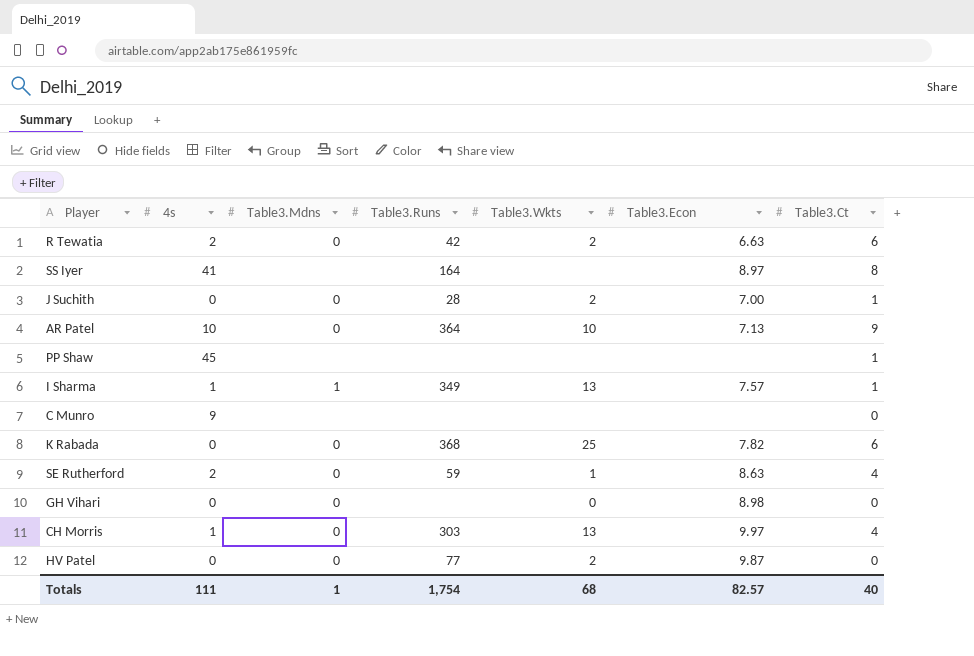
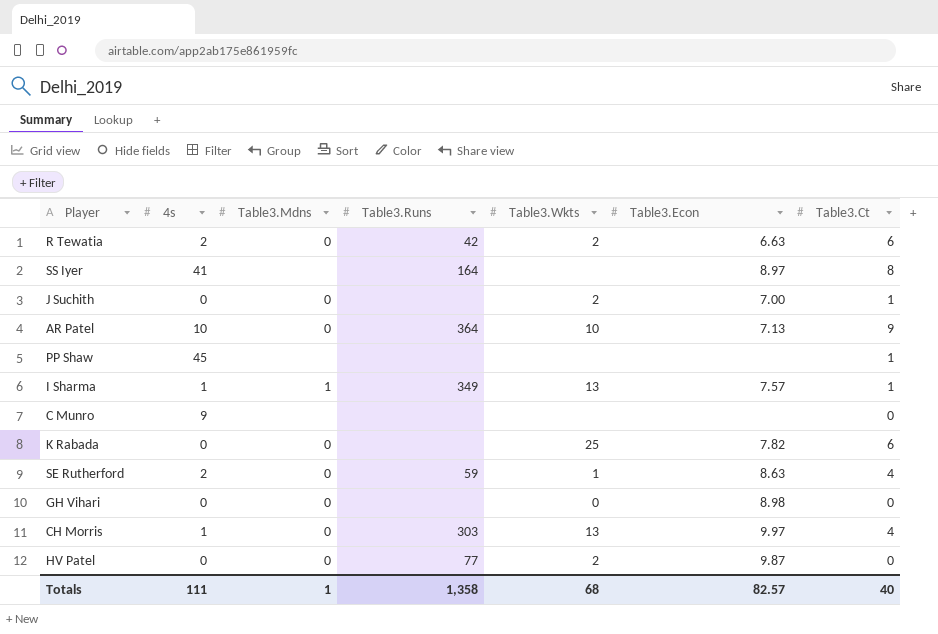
J Suchith | Table3.Runs: 28 -> none
K Rabada | Table3.Runs: 368 -> none
Totals | Table3.Runs: 1,754 -> 1,358

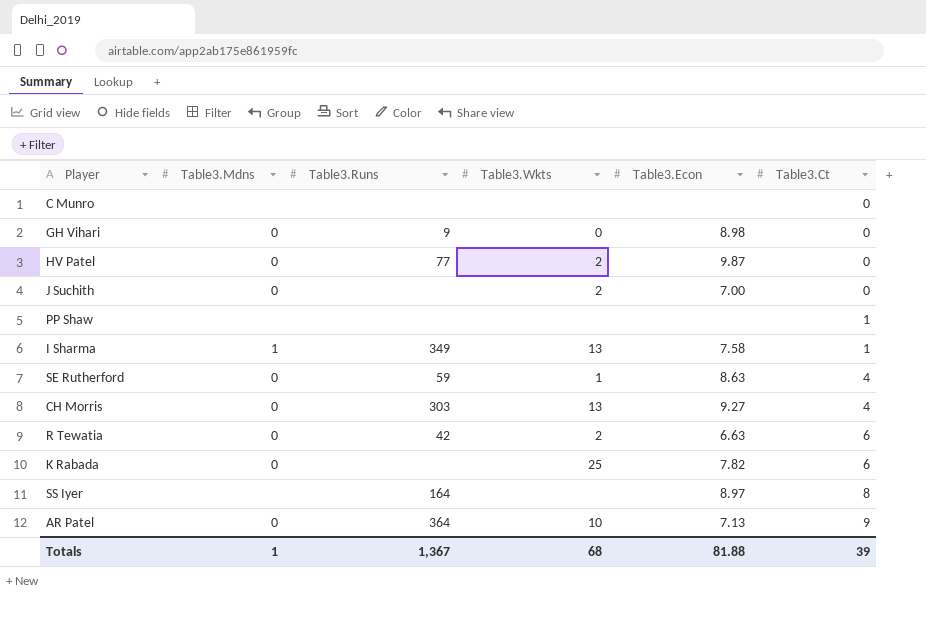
row order: none -> Table3.Ct ascending
column 4s | position: 2 -> none
GH Vihari | Table3.Runs: none -> 9
J Suchith | Table3.Ct: 1 -> 0
I Sharma | Table3.Econ: 7.57 -> 7.58
CH Morris | Table3.Econ: 9.97 -> 9.27
Totals | Table3.Runs: 1,358 -> 1,367
Totals | Table3.Econ: 82.57 -> 81.88
Totals | Table3.Ct: 40 -> 39

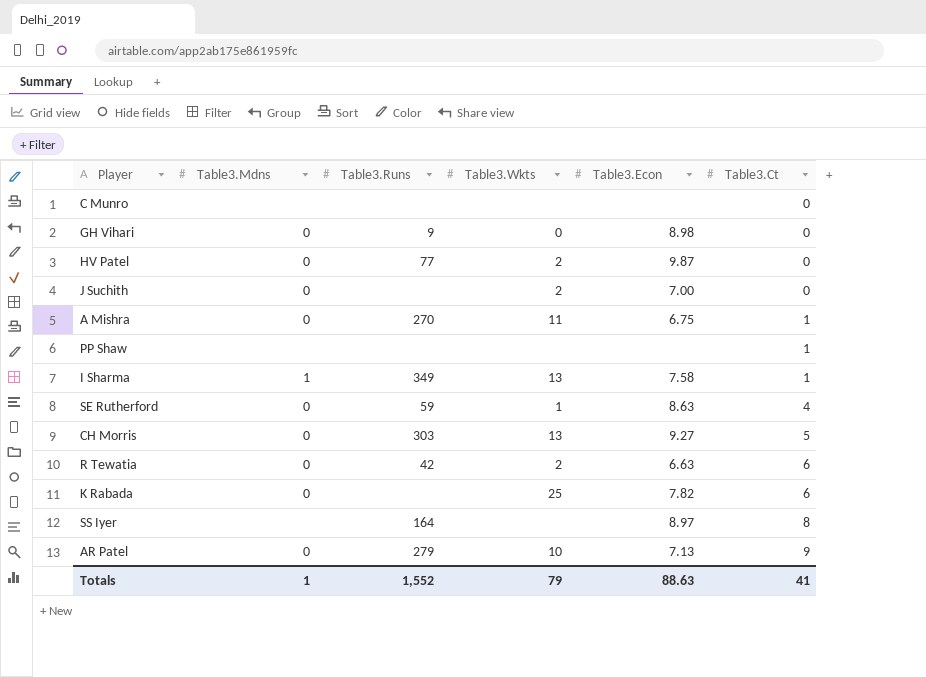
row A Mishra: none -> 0 | 270 | 11 | 6.75 | 1
CH Morris | Table3.Ct: 4 -> 5
AR Patel | Table3.Runs: 364 -> 279
Totals | Table3.Runs: 1,367 -> 1,552
Totals | Table3.Wkts: 68 -> 79
Totals | Table3.Econ: 81.88 -> 88.63
Totals | Table3.Ct: 39 -> 41

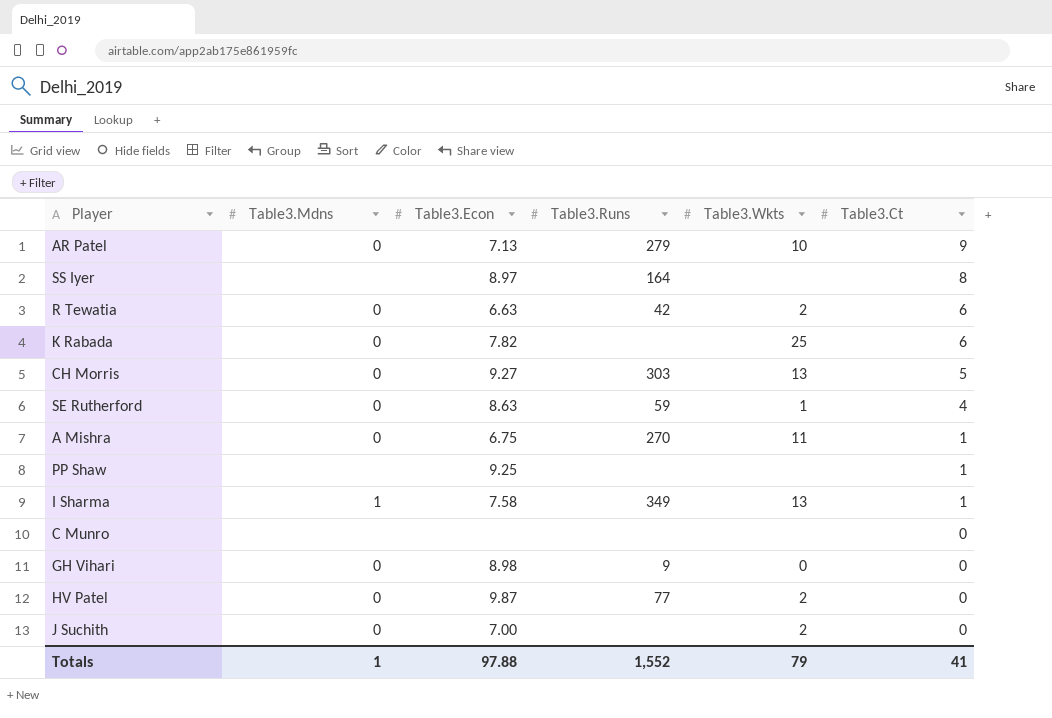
row order: Table3.Ct ascending -> Table3.Ct descending
column Table3.Econ | position: 5 -> 3
PP Shaw | Table3.Econ: none -> 9.25
Totals | Table3.Econ: 88.63 -> 97.88

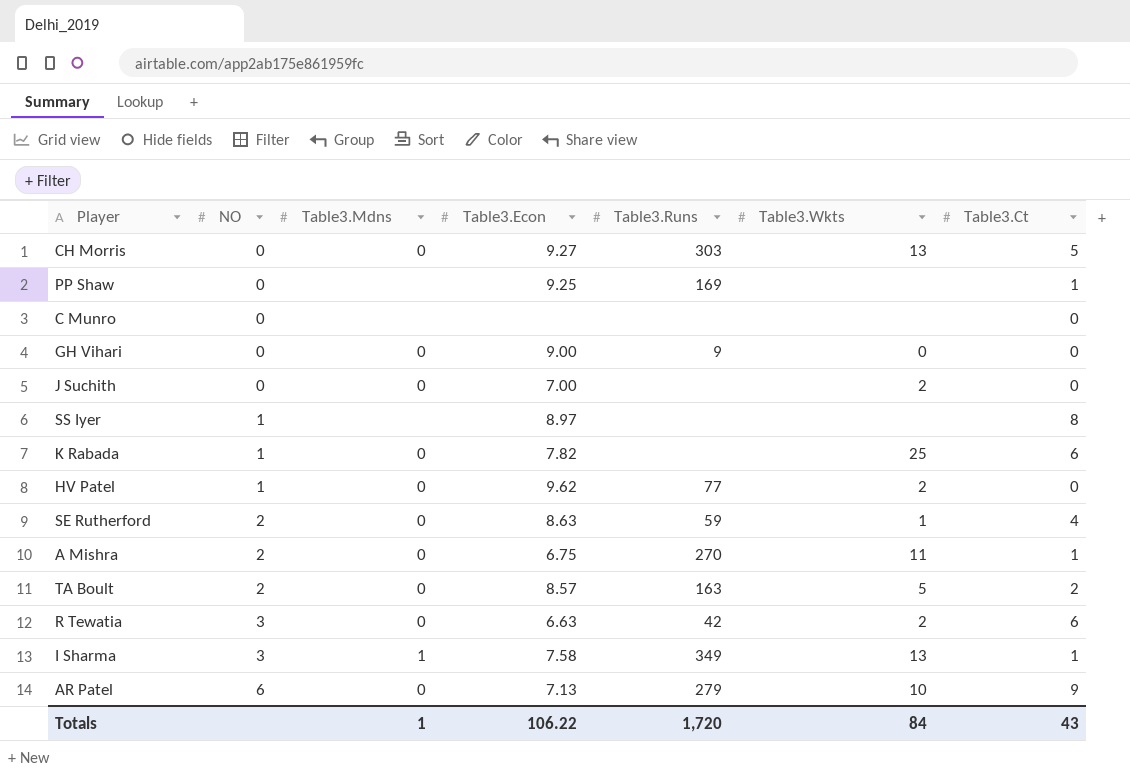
row order: Table3.Ct descending -> NO ascending
column NO | position: none -> 2
PP Shaw | Table3.Runs: none -> 169
GH Vihari | Table3.Econ: 8.98 -> 9.00
SS Iyer | Table3.Runs: 164 -> none
HV Patel | Table3.Econ: 9.87 -> 9.62
row TA Boult: none -> 2 | 0 | 8.57 | 163 | 5 | 2
Totals | Table3.Econ: 97.88 -> 106.22
Totals | Table3.Runs: 1,552 -> 1,720
Totals | Table3.Wkts: 79 -> 84
Totals | Table3.Ct: 41 -> 43

